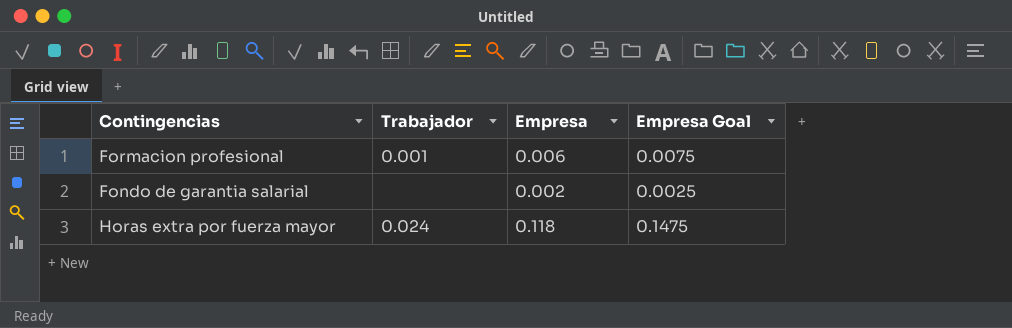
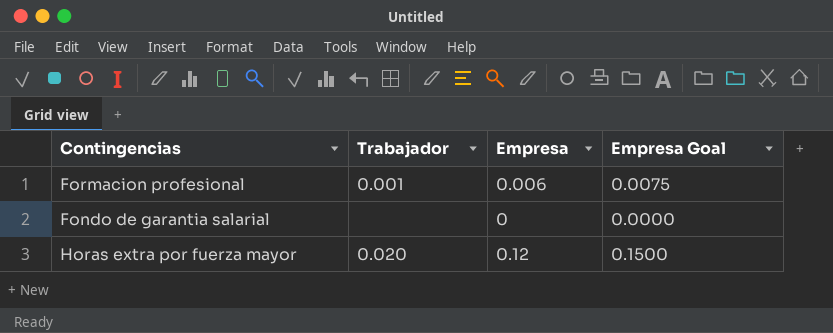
Fondo de garantia salarial | Empresa: 0.002 -> 0
Fondo de garantia salarial | Empresa Goal: 0.0025 -> 0.0000
Horas extra por fuerza mayor | Trabajador: 0.024 -> 0.020
Horas extra por fuerza mayor | Empresa: 0.118 -> 0.12
Horas extra por fuerza mayor | Empresa Goal: 0.1475 -> 0.1500

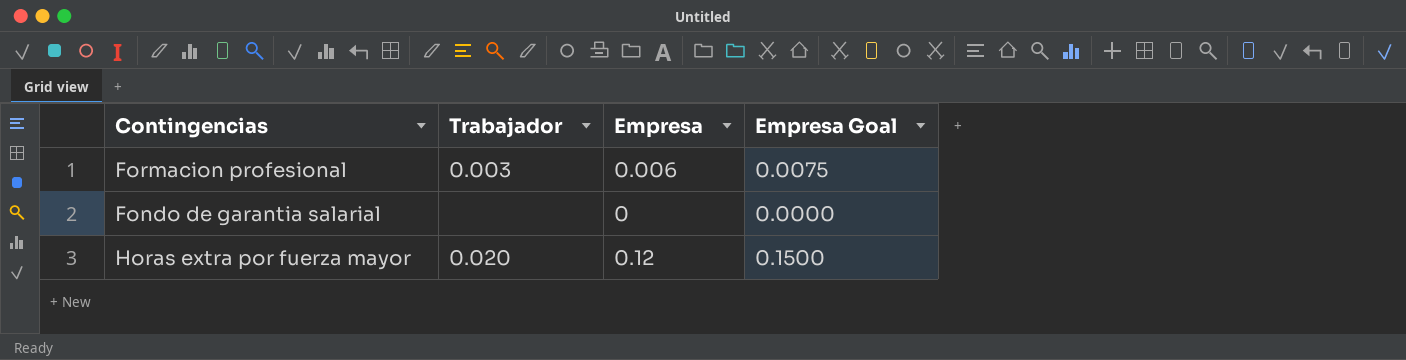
Formacion profesional | Trabajador: 0.001 -> 0.003

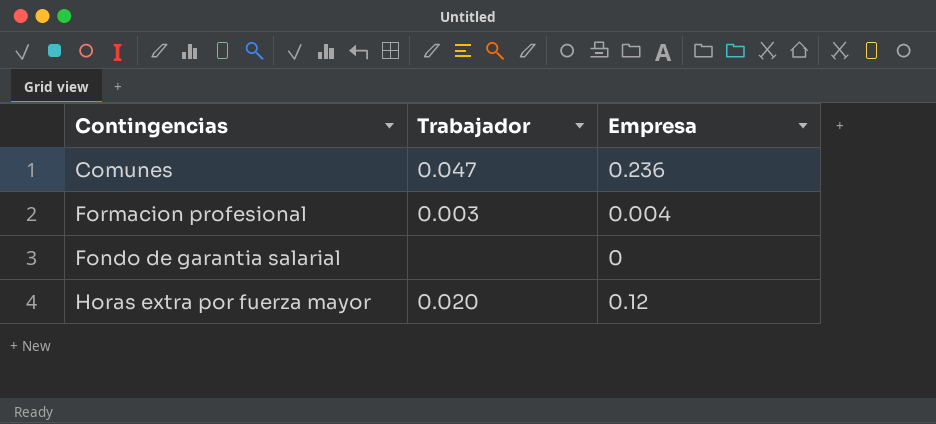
column Empresa Goal | formula: [Empresa] * 1.25 -> none
row Comunes: none -> 0.047 | 0.236
Formacion profesional | Empresa: 0.006 -> 0.004

